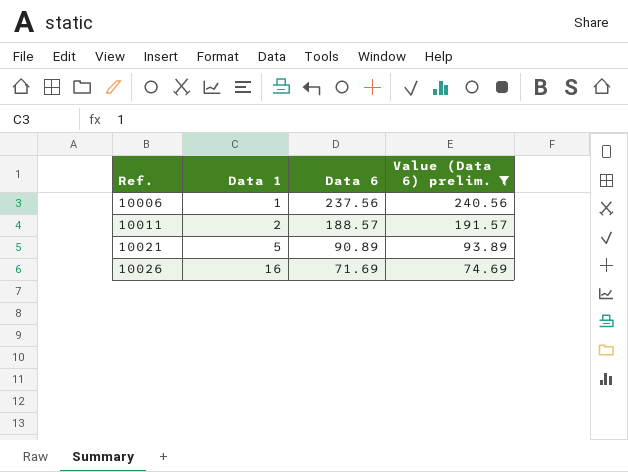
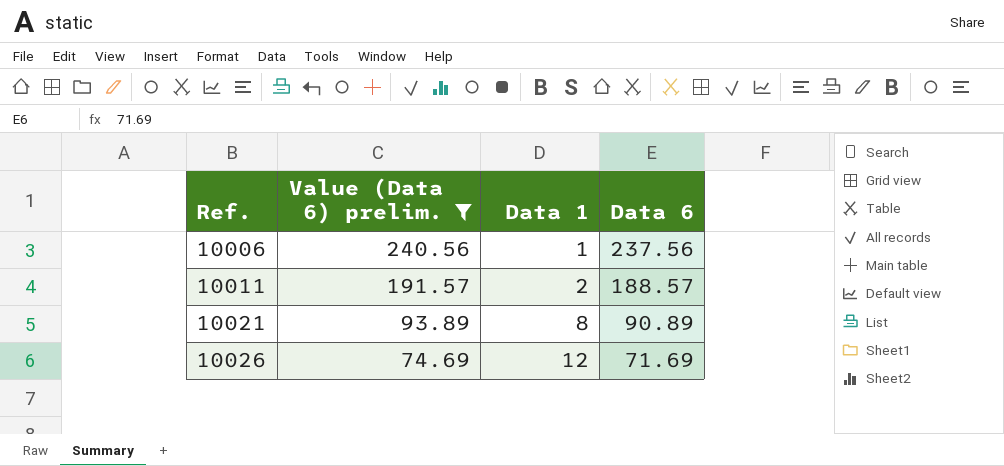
column Value (Data 6) prelim. | position: 4 -> 2
10021 | Data 1: 5 -> 8
10026 | Data 1: 16 -> 12

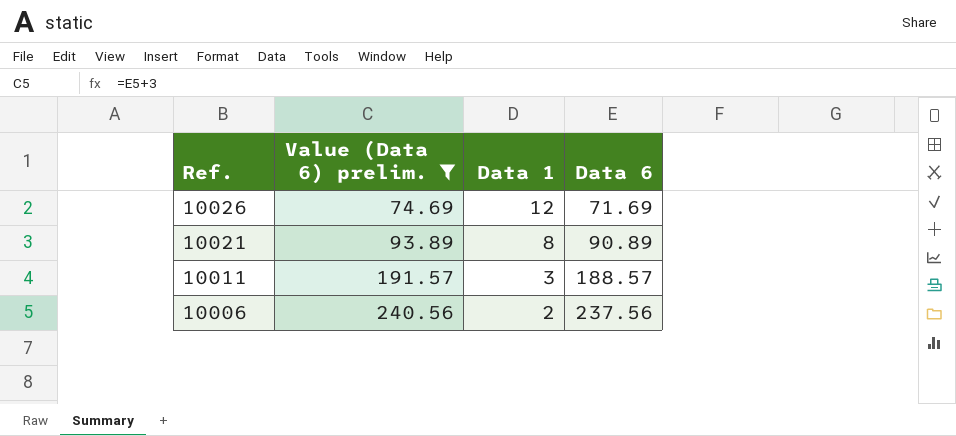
row order: Ref. ascending -> Ref. descending
10011 | Data 1: 2 -> 3
10006 | Data 1: 1 -> 2

